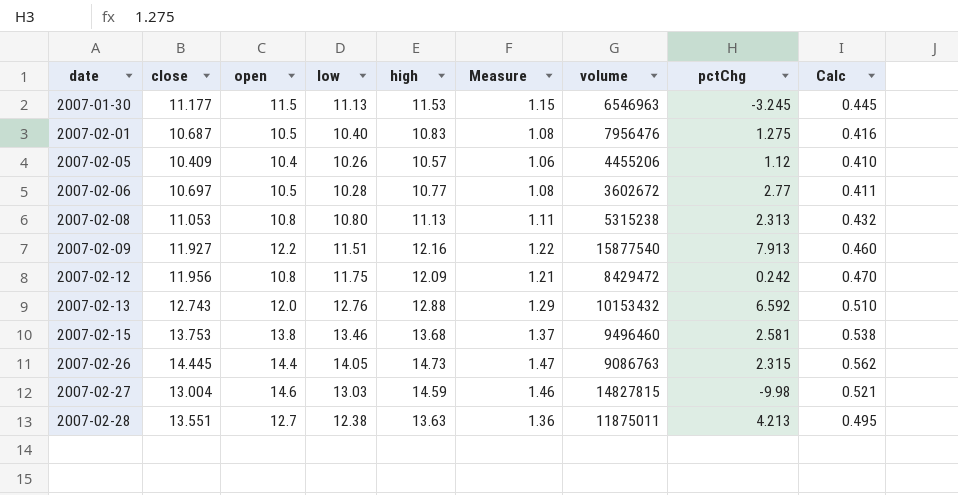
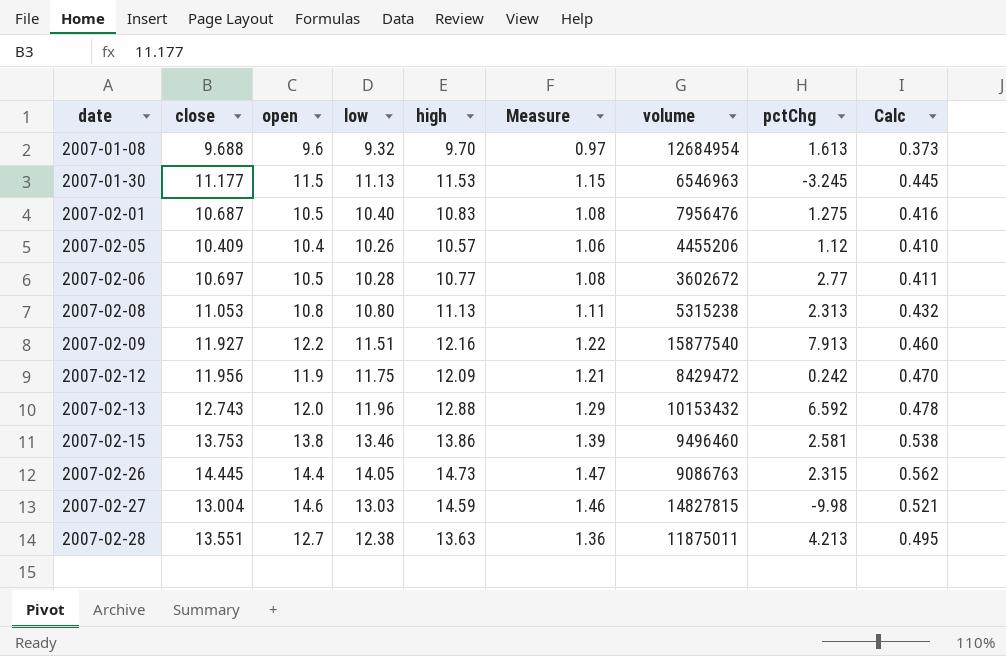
row 2007-01-08: none -> 9.688 | 9.6 | 9.32 | 9.70 | 0.97 | 12684954 | 1.613 | 0.373
2007-02-12 | open: 10.8 -> 11.9
2007-02-13 | low: 12.76 -> 11.96
2007-02-13 | Calc: 0.510 -> 0.478
2007-02-15 | high: 13.68 -> 13.86
2007-02-15 | Measure: 1.37 -> 1.39

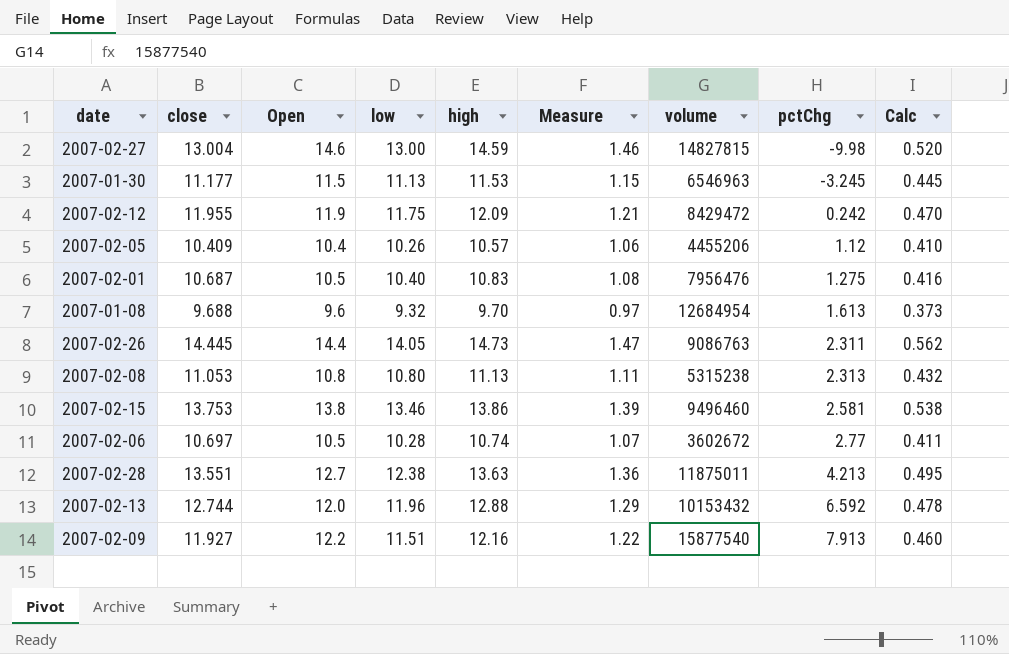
row order: date ascending -> pctChg ascending
column name: open -> Open
2007-02-27 | low: 13.03 -> 13.00
2007-02-27 | Calc: 0.521 -> 0.520
2007-02-12 | close: 11.956 -> 11.955
2007-02-26 | pctChg: 2.315 -> 2.311
2007-02-06 | high: 10.77 -> 10.74
2007-02-06 | Measure: 1.08 -> 1.07
2007-02-13 | close: 12.743 -> 12.744

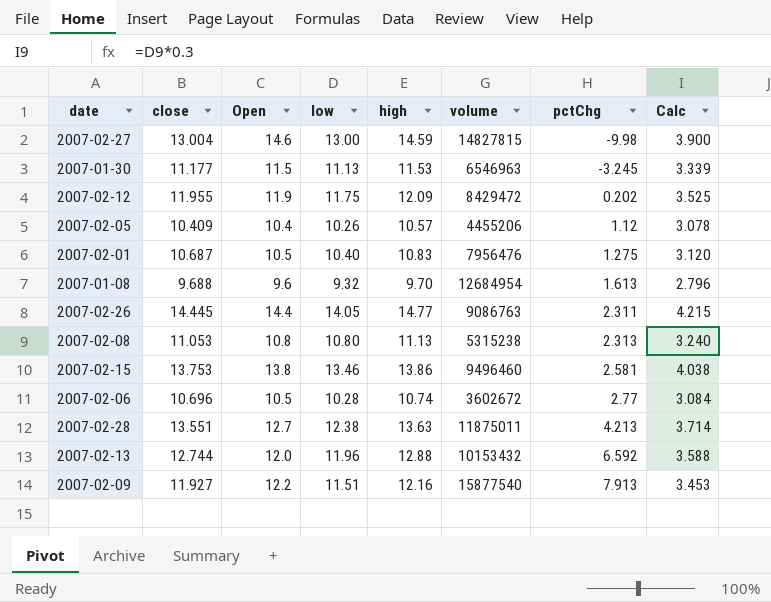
column Measure | formula: [high] * 0.1 -> none
column Calc | formula: [low] * 0.04 -> [low] * 0.3
2007-02-12 | pctChg: 0.242 -> 0.202
2007-02-26 | high: 14.73 -> 14.77
2007-02-06 | close: 10.697 -> 10.696

